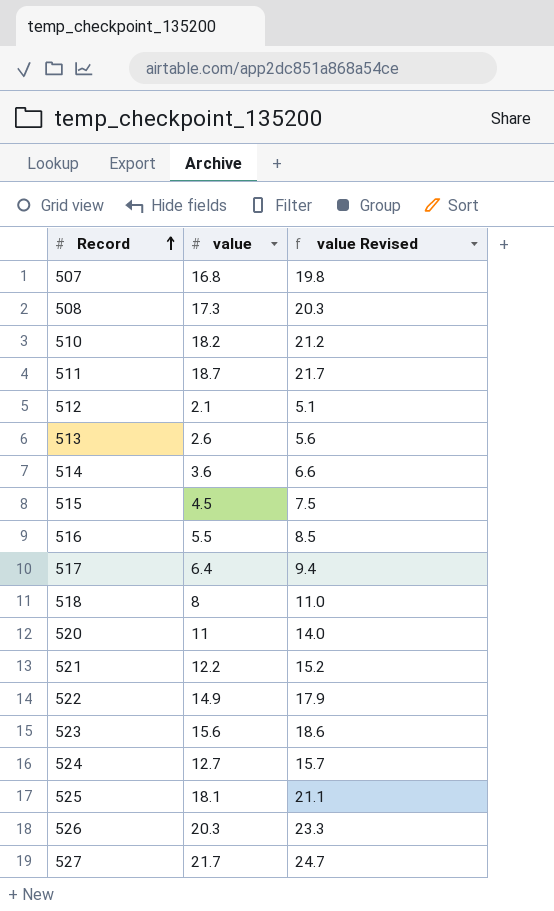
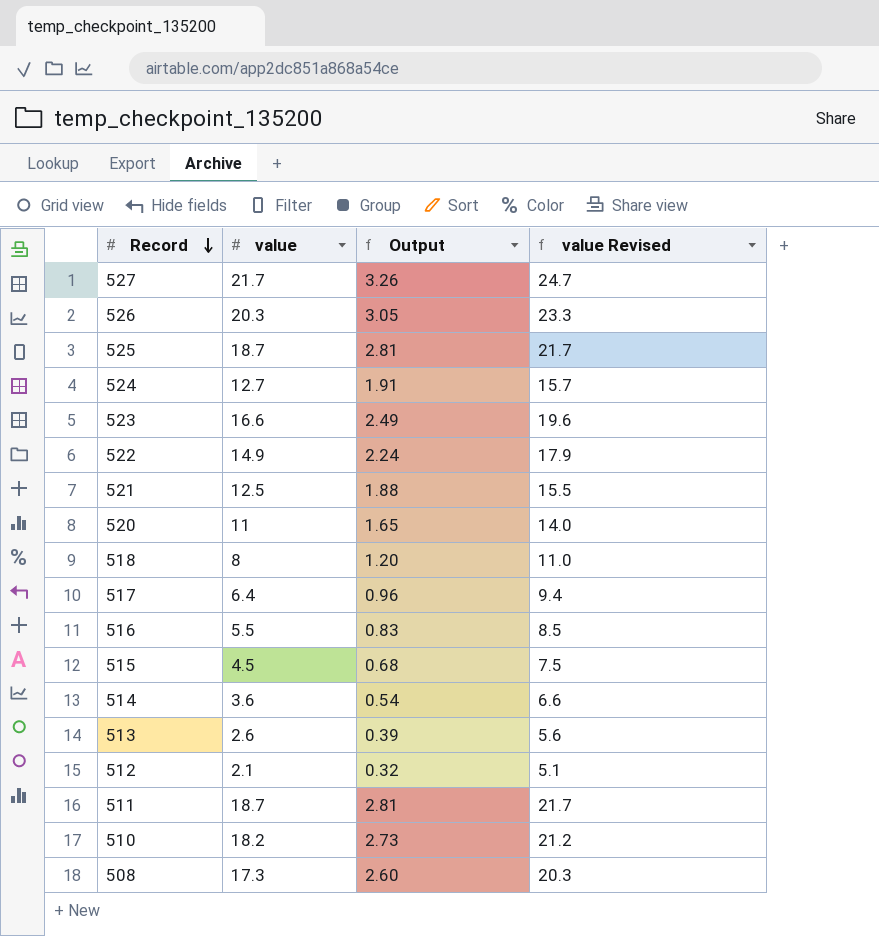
row order: Record ascending -> Record descending
column Output | formula: none -> [value] * 0.15
row 507: 16.8 | 19.8 -> none
525 | value: 18.1 -> 18.7
525 | value Revised: 21.1 -> 21.7
523 | value: 15.6 -> 16.6
523 | value Revised: 18.6 -> 19.6
521 | value: 12.2 -> 12.5
521 | value Revised: 15.2 -> 15.5

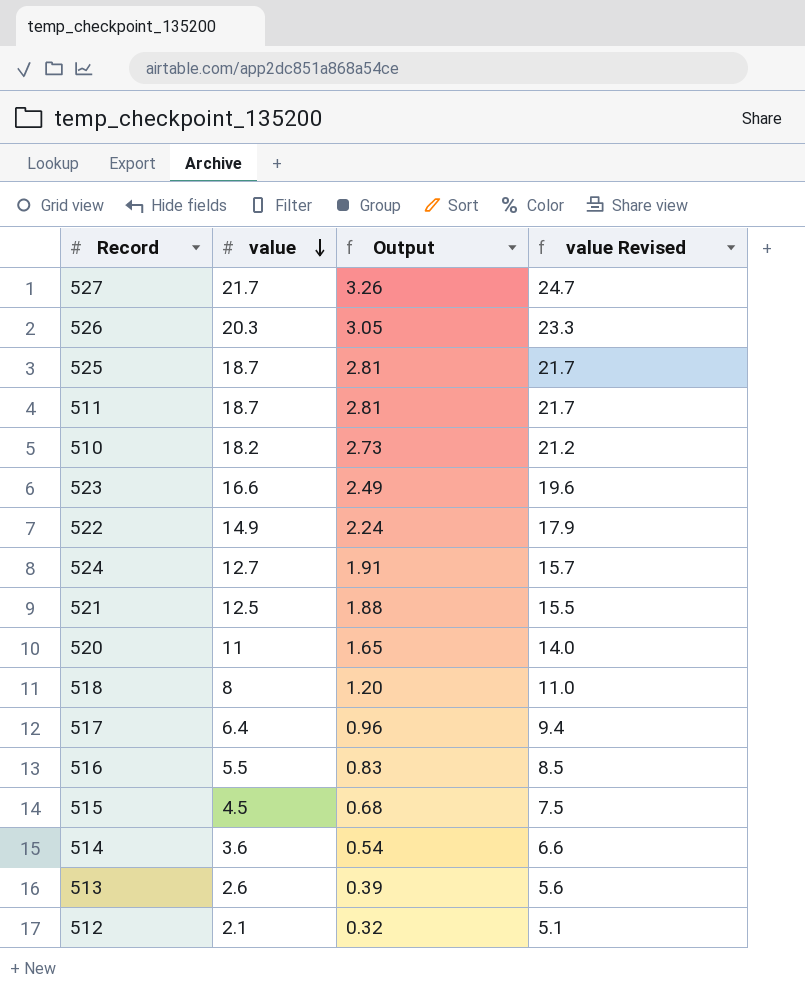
row order: Record descending -> value descending
row 508: 17.3 | 2.60 | 20.3 -> none

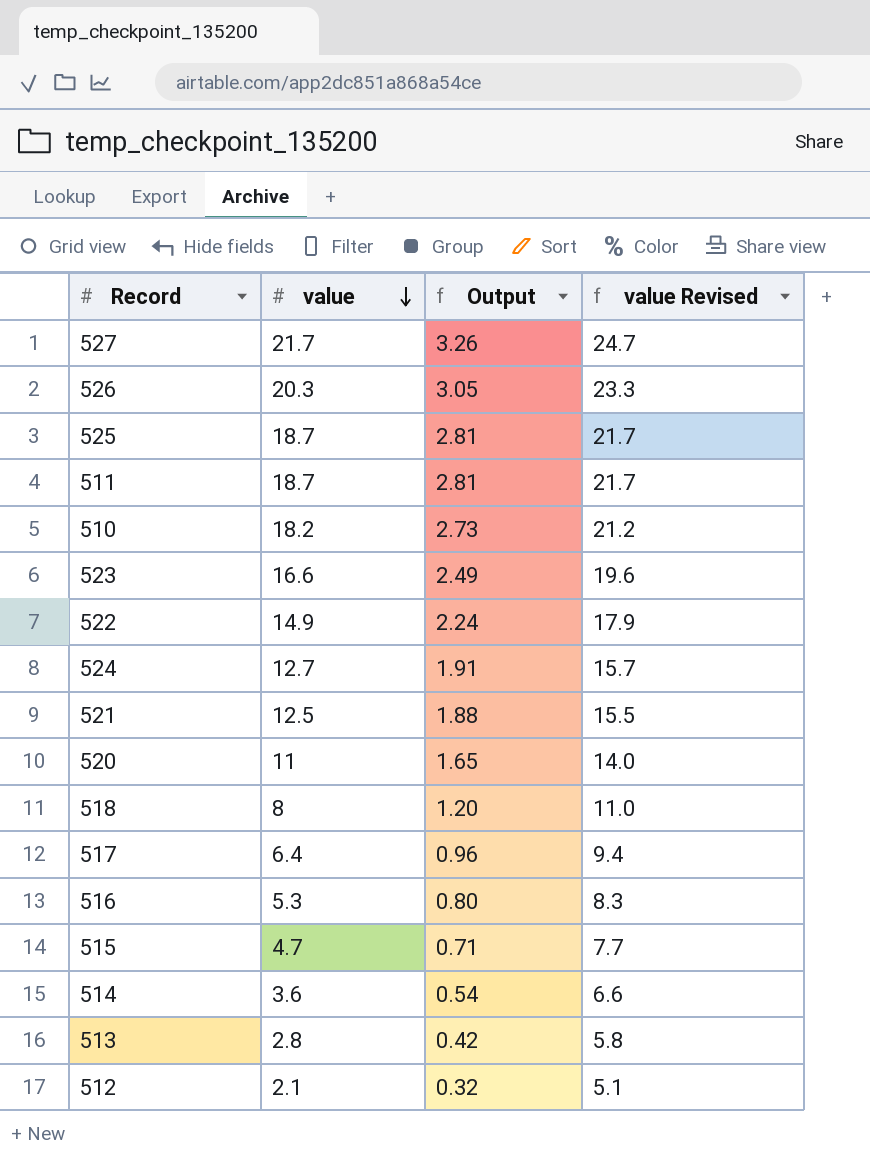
516 | value: 5.5 -> 5.3
516 | Output: 0.83 -> 0.80
516 | value Revised: 8.5 -> 8.3
515 | value: 4.5 -> 4.7
515 | Output: 0.68 -> 0.71
515 | value Revised: 7.5 -> 7.7
513 | value: 2.6 -> 2.8
513 | Output: 0.39 -> 0.42
513 | value Revised: 5.6 -> 5.8

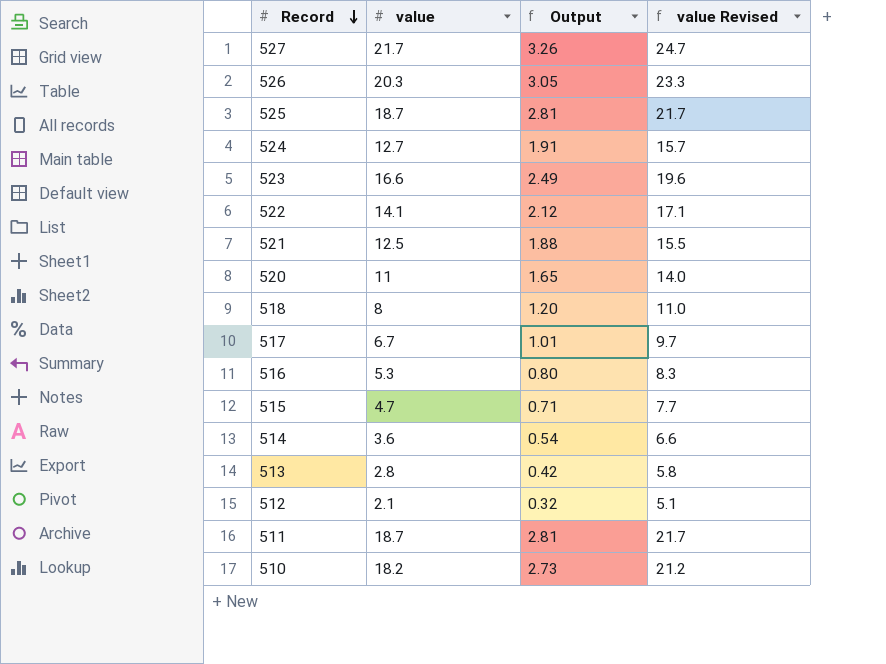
row order: value descending -> Record descending
522 | value: 14.9 -> 14.1
522 | Output: 2.24 -> 2.12
522 | value Revised: 17.9 -> 17.1
517 | value: 6.4 -> 6.7
517 | Output: 0.96 -> 1.01
517 | value Revised: 9.4 -> 9.7

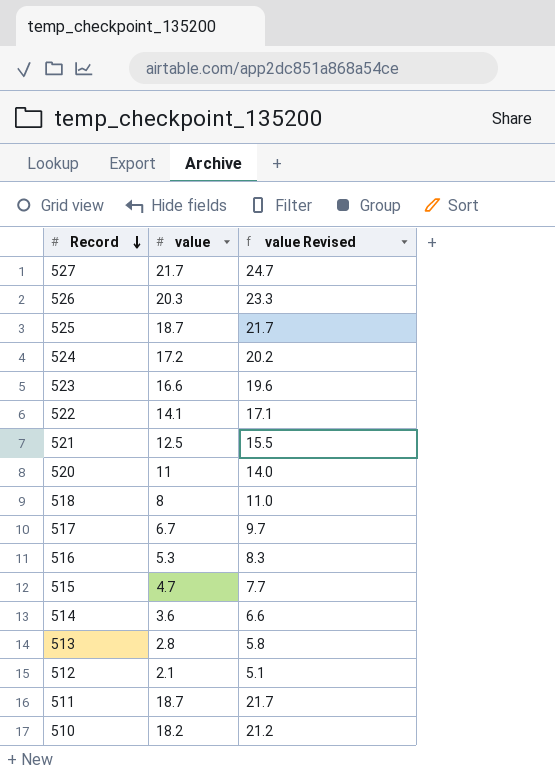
column Output | formula: [value] * 0.15 -> none
524 | value: 12.7 -> 17.2
524 | value Revised: 15.7 -> 20.2

